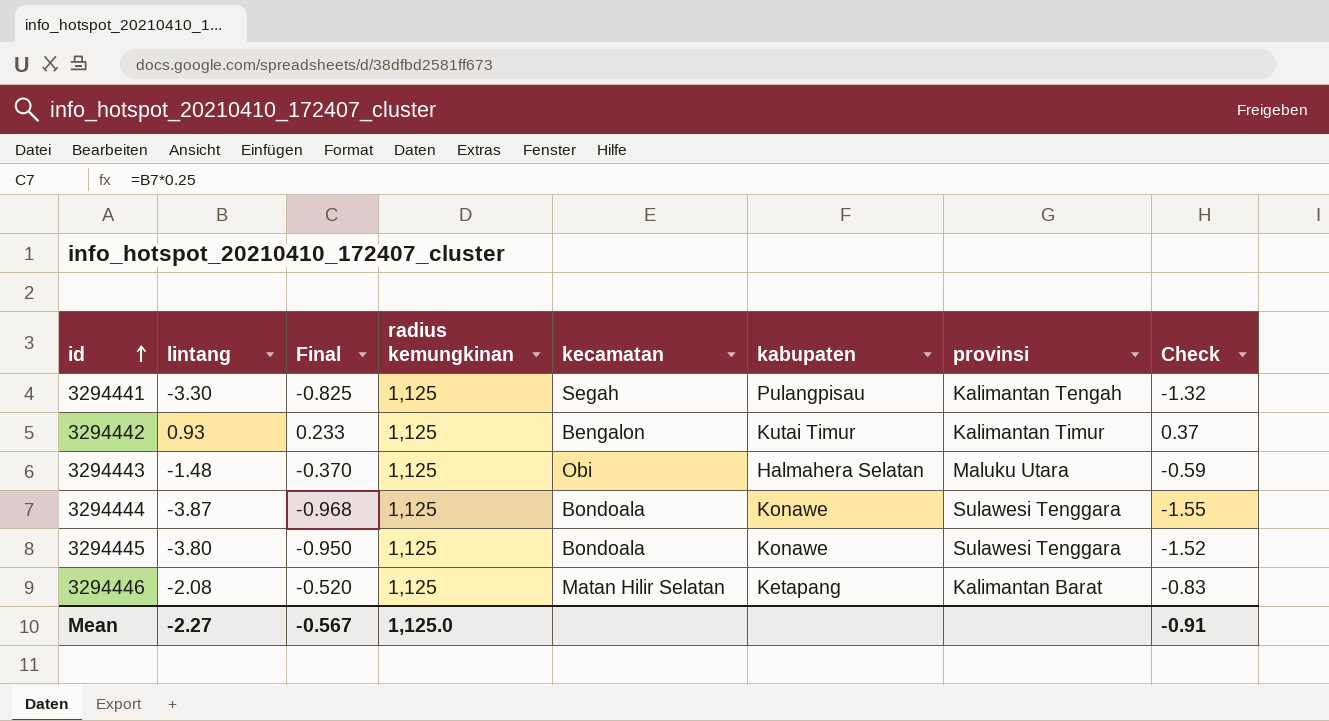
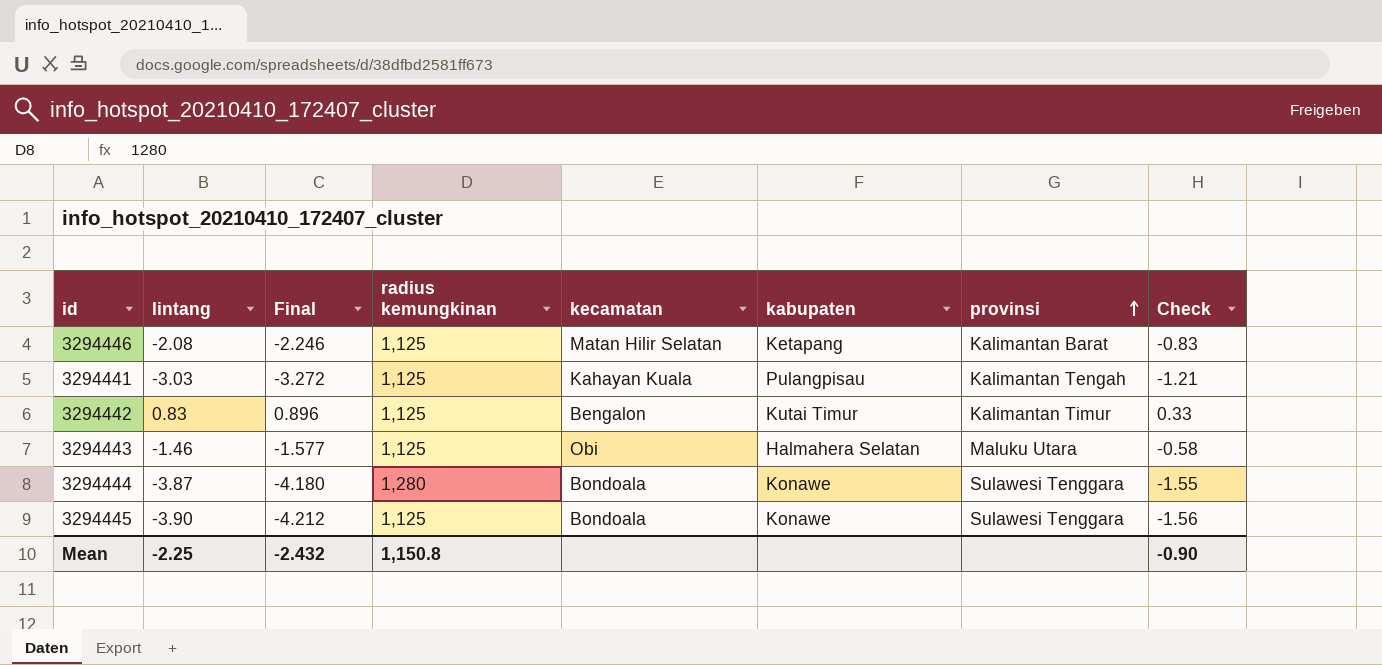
row order: id ascending -> provinsi ascending
column Final | formula: [lintang] * 0.25 -> [lintang] * 1.08
3294441 | lintang: -3.30 -> -3.03
3294441 | kecamatan: Segah -> Kahayan Kuala
3294441 | Check: -1.32 -> -1.21
3294442 | lintang: 0.93 -> 0.83
3294442 | Check: 0.37 -> 0.33
3294443 | lintang: -1.48 -> -1.46
3294443 | Check: -0.59 -> -0.58
3294444 | radius kemungkinan: 1,125 -> 1,280
3294445 | lintang: -3.80 -> -3.90
3294445 | Check: -1.52 -> -1.56
Mean | lintang: -2.27 -> -2.25
Mean | Final: -0.567 -> -2.432
Mean | radius kemungkinan: 1,125.0 -> 1,150.8
Mean | Check: -0.91 -> -0.90

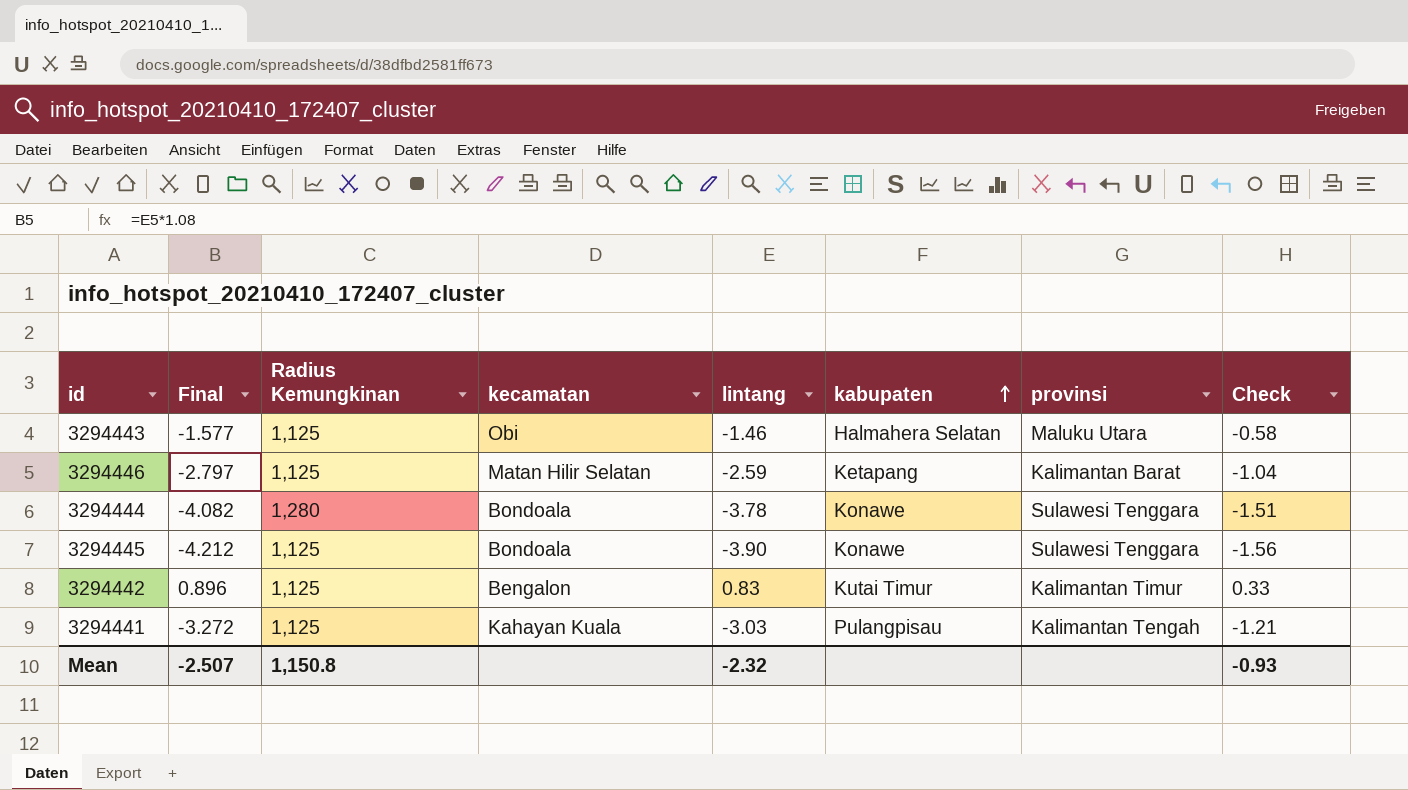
row order: provinsi ascending -> kabupaten ascending
column name: radius kemungkinan -> Radius Kemungkinan
column lintang | position: 2 -> 5
3294446 | Final: -2.246 -> -2.797
3294446 | lintang: -2.08 -> -2.59
3294446 | Check: -0.83 -> -1.04
3294444 | Final: -4.180 -> -4.082
3294444 | lintang: -3.87 -> -3.78
3294444 | Check: -1.55 -> -1.51
Mean | Final: -2.432 -> -2.507
Mean | lintang: -2.25 -> -2.32
Mean | Check: -0.90 -> -0.93

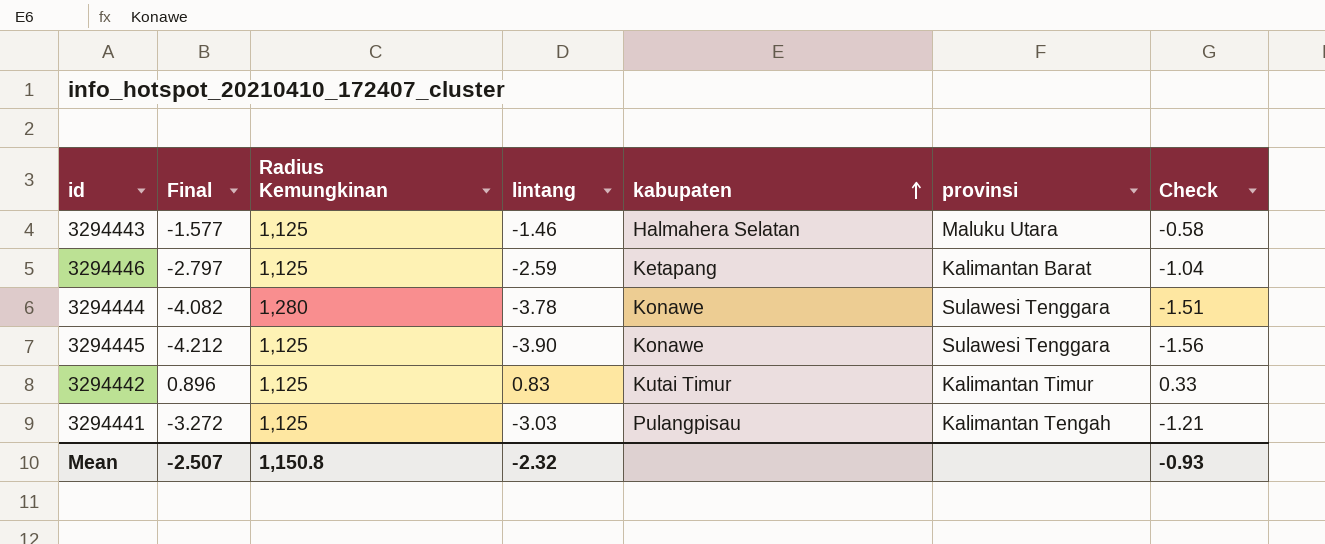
column kecamatan | position: 4 -> none

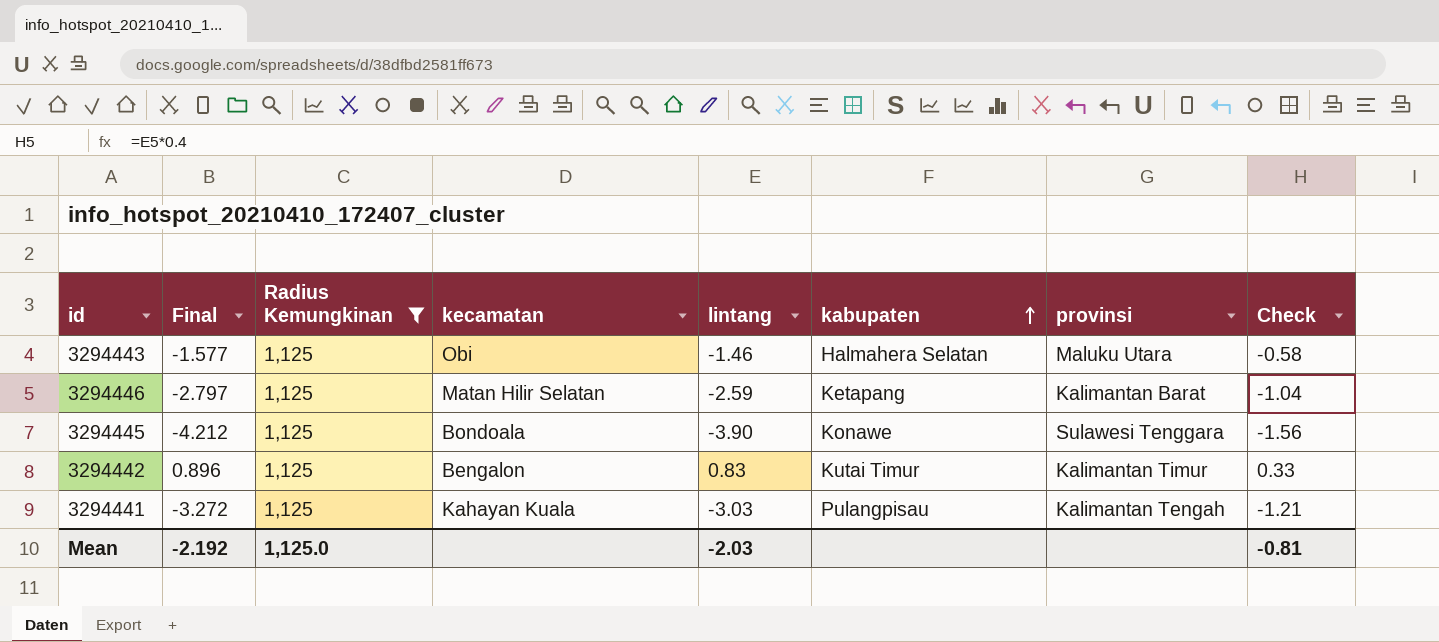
filter: none -> Radius Kemungkinan = 1,125
column kecamatan | position: none -> 4
Mean | Final: -2.507 -> -2.192
Mean | Radius Kemungkinan: 1,150.8 -> 1,125.0
Mean | lintang: -2.32 -> -2.03
Mean | Check: -0.93 -> -0.81

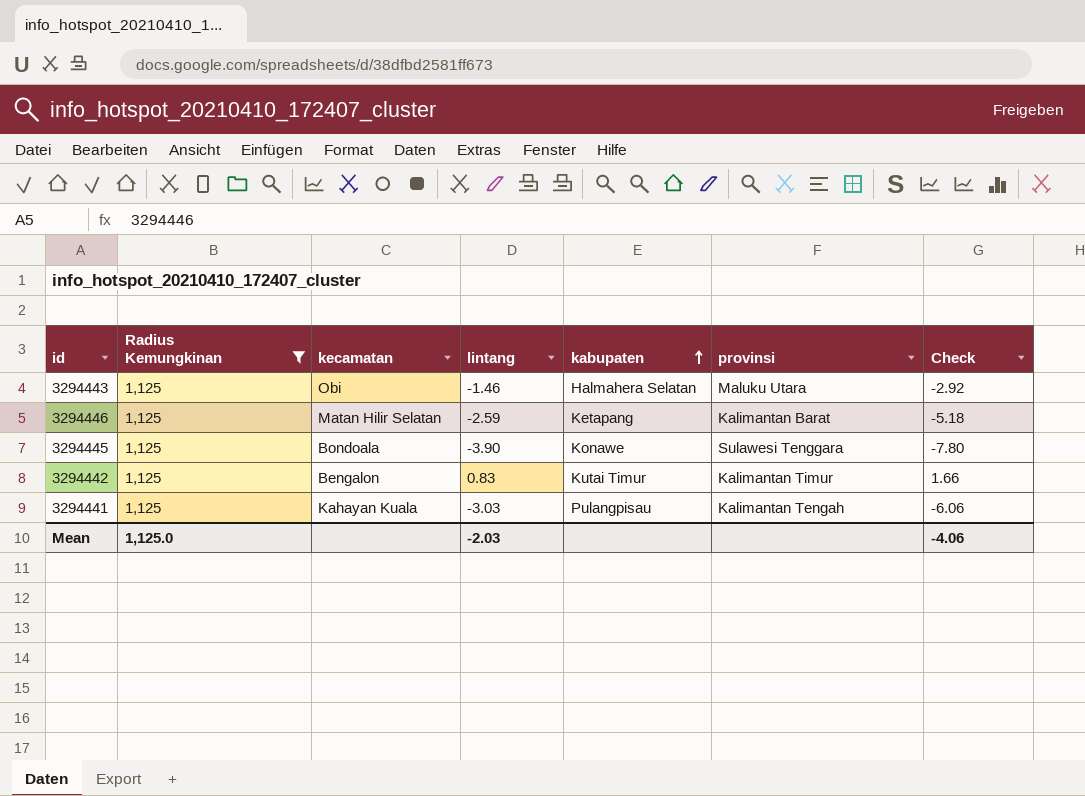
column Final | formula: [lintang] * 1.08 -> none
column Check | formula: [lintang] * 0.4 -> [lintang] * 2
Mean | Check: -0.81 -> -4.06

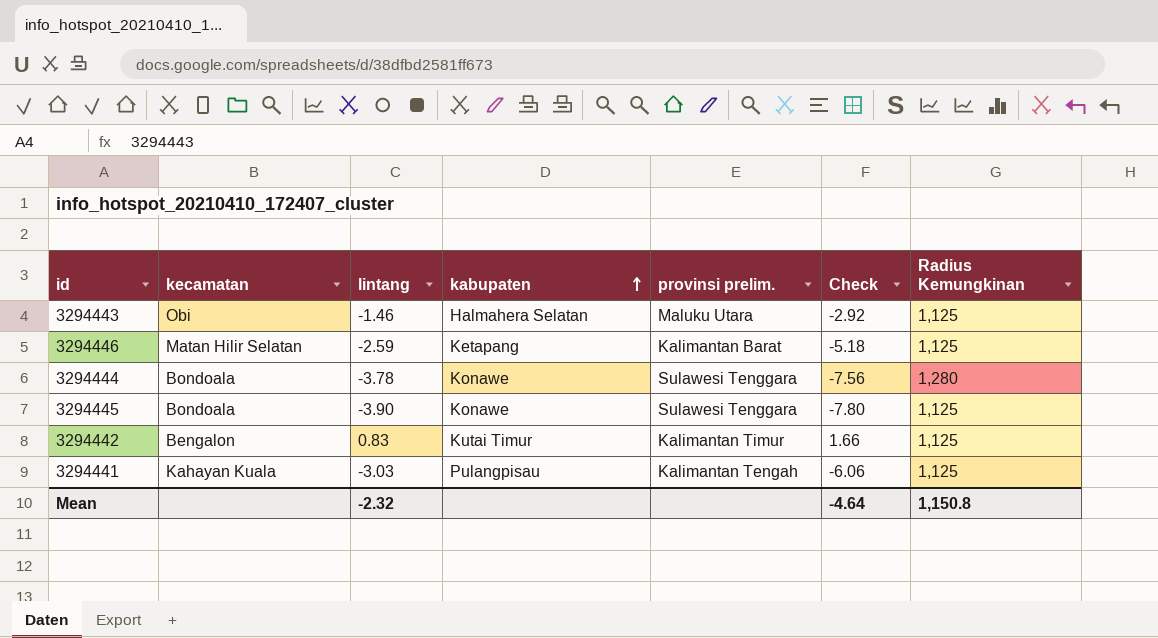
filter: Radius Kemungkinan = 1,125 -> none
column name: provinsi -> provinsi prelim.
column Radius Kemungkinan | position: 2 -> 7
Mean | lintang: -2.03 -> -2.32
Mean | Check: -4.06 -> -4.64
Mean | Radius Kemungkinan: 1,125.0 -> 1,150.8

